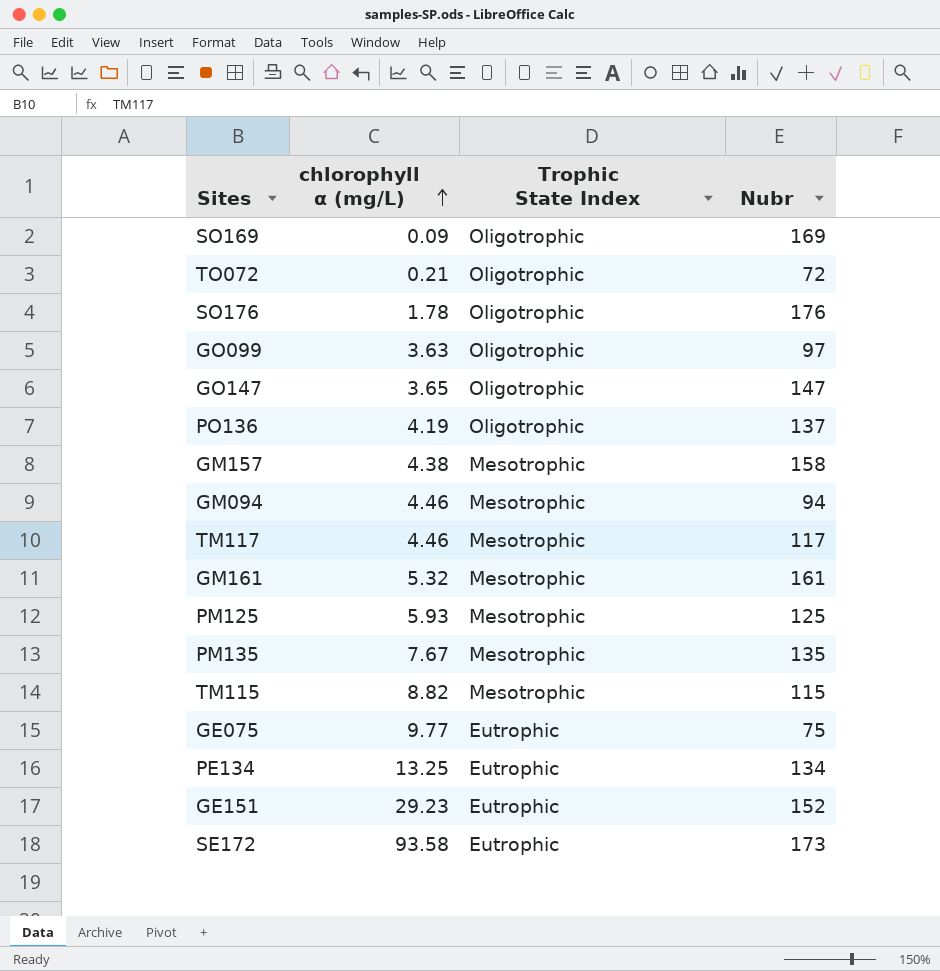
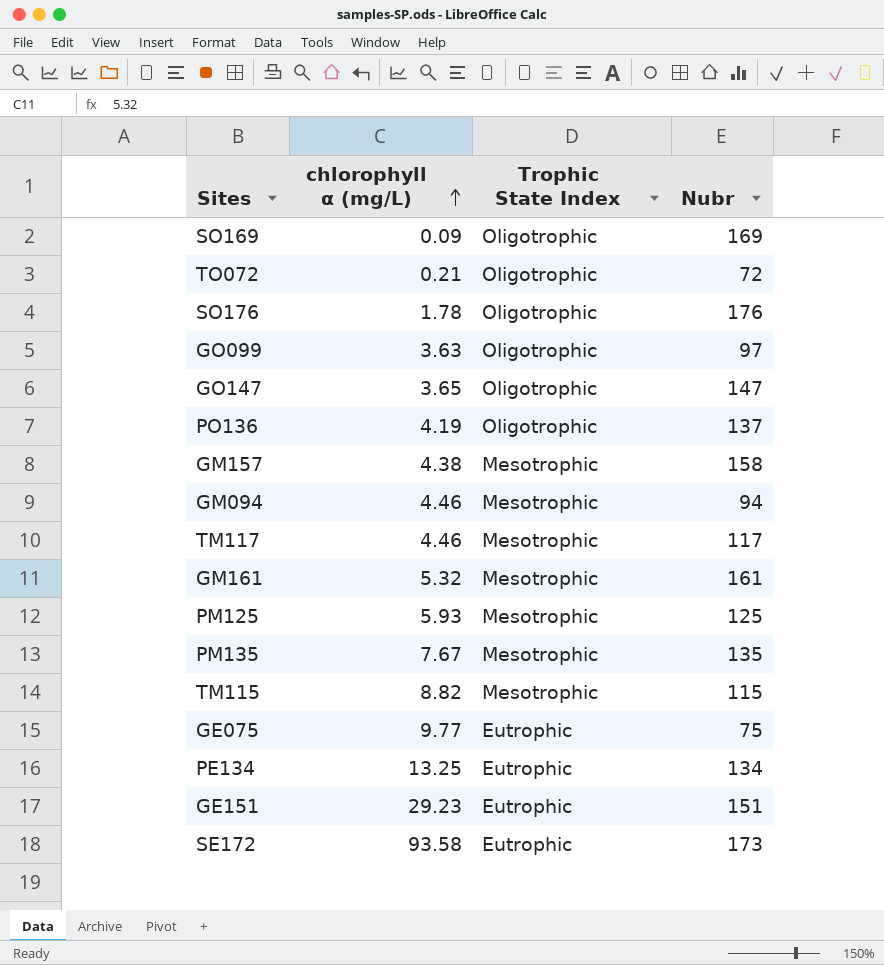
GE151 | Nubr: 152 -> 151

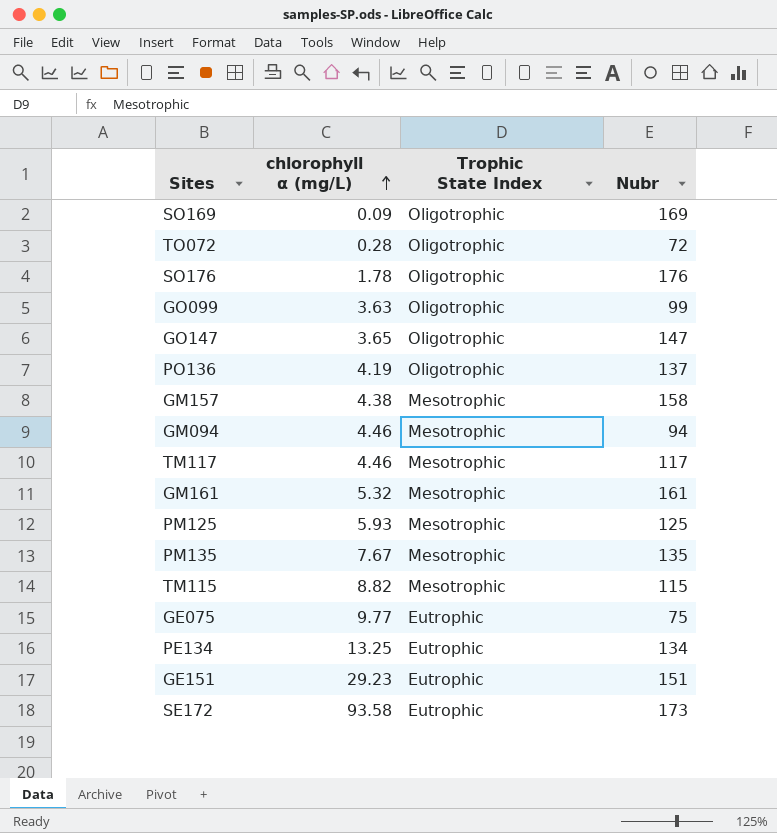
TO072 | chlorophyll α (mg/L): 0.21 -> 0.28
GO099 | Nubr: 97 -> 99

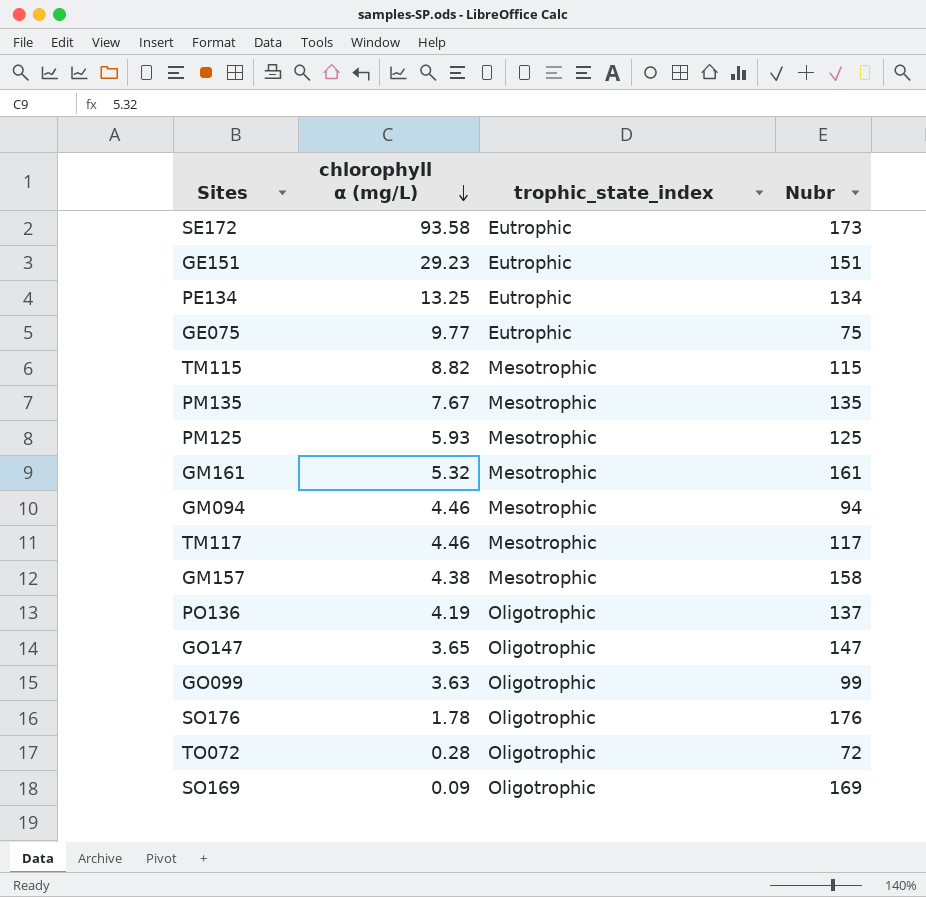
row order: chlorophyll α (mg/L) ascending -> chlorophyll α (mg/L) descending
column name: Trophic State Index -> trophic_state_index

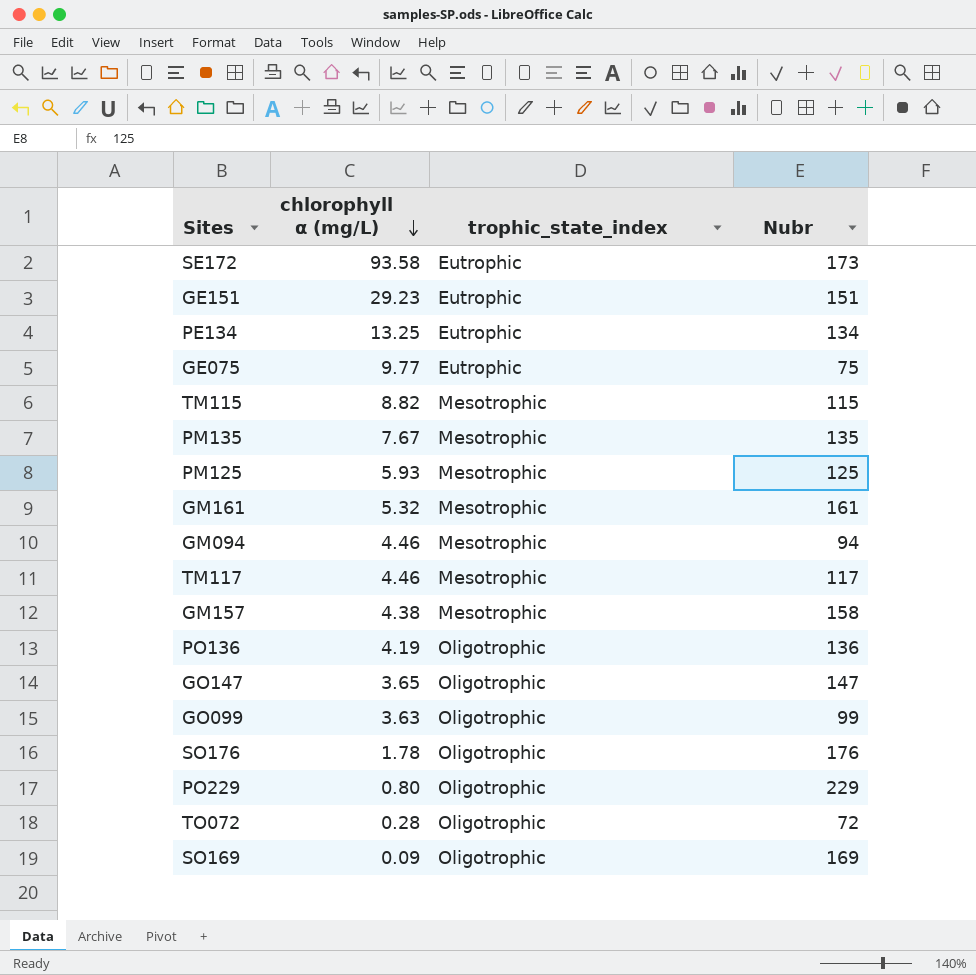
PO136 | Nubr: 137 -> 136
row PO229: none -> 0.80 | Oligotrophic | 229

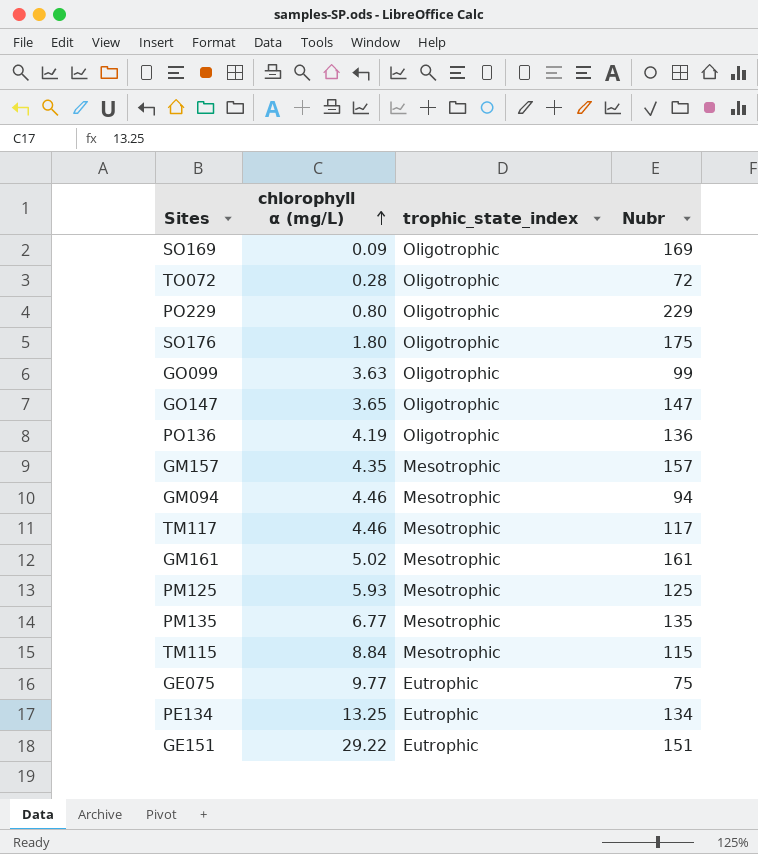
row order: chlorophyll α (mg/L) descending -> chlorophyll α (mg/L) ascending
row SE172: 93.58 | Eutrophic | 173 -> none
SO176 | chlorophyll α (mg/L): 1.78 -> 1.80
SO176 | Nubr: 176 -> 175
GM157 | chlorophyll α (mg/L): 4.38 -> 4.35
GM157 | Nubr: 158 -> 157
GM161 | chlorophyll α (mg/L): 5.32 -> 5.02
PM135 | chlorophyll α (mg/L): 7.67 -> 6.77
TM115 | chlorophyll α (mg/L): 8.82 -> 8.84
GE151 | chlorophyll α (mg/L): 29.23 -> 29.22

